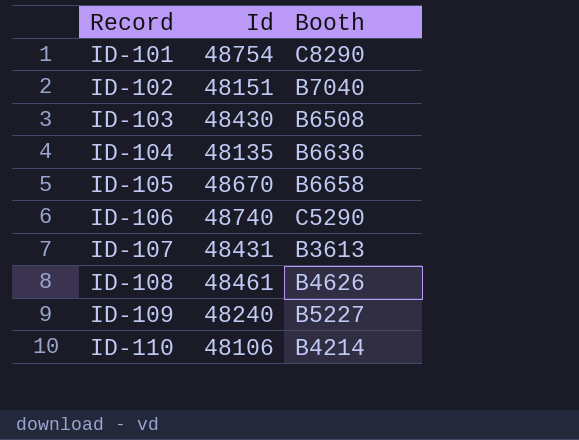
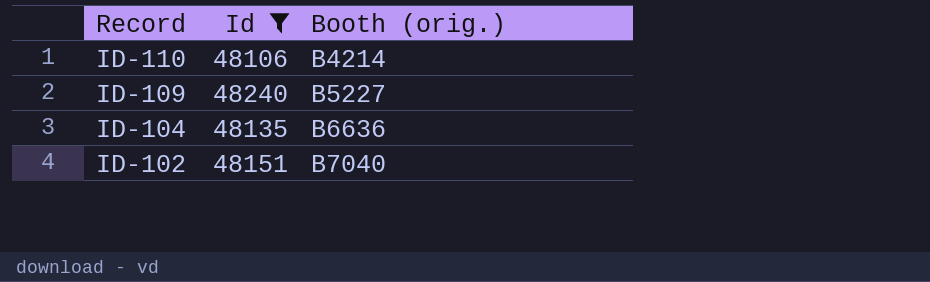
filter: none -> Id <= 48240
row order: Record ascending -> Record descending
column name: Booth -> Booth (orig.)

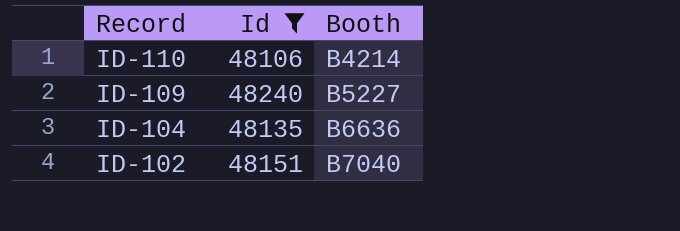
column name: Booth (orig.) -> Booth

